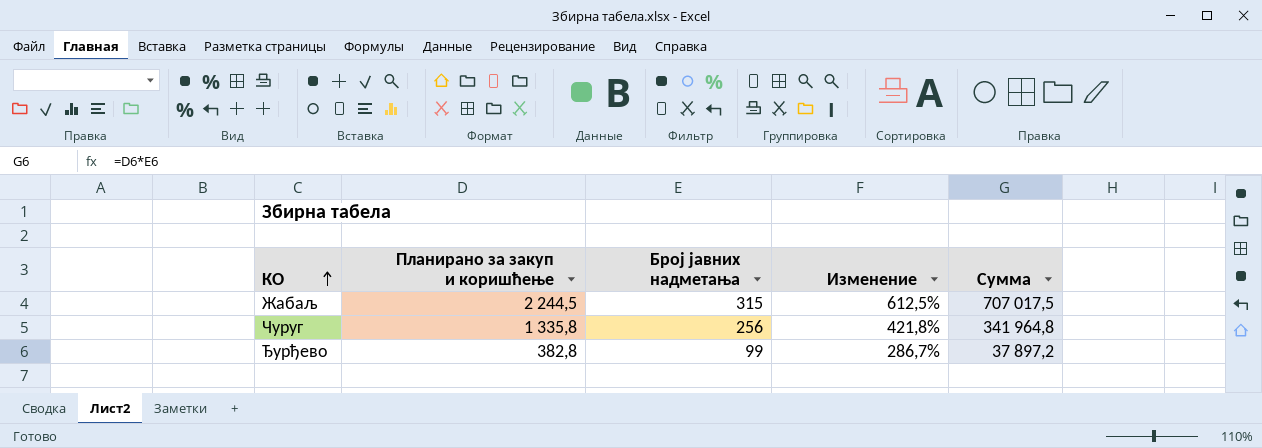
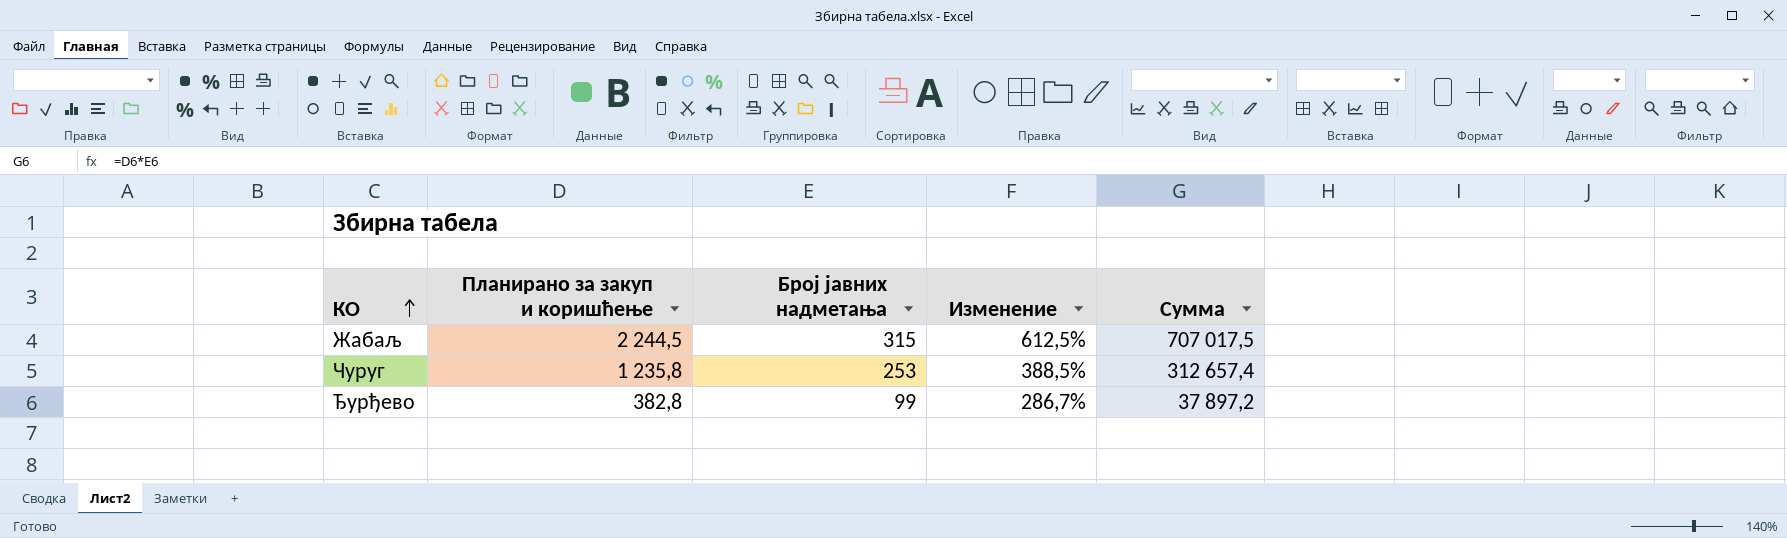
Чуруг | Планирано за закуп и коришћење: 1 335,8 -> 1 235,8
Чуруг | Број јавних надметања: 256 -> 253
Чуруг | Изменение: 421,8% -> 388,5%
Чуруг | Сумма: 341 964,8 -> 312 657,4

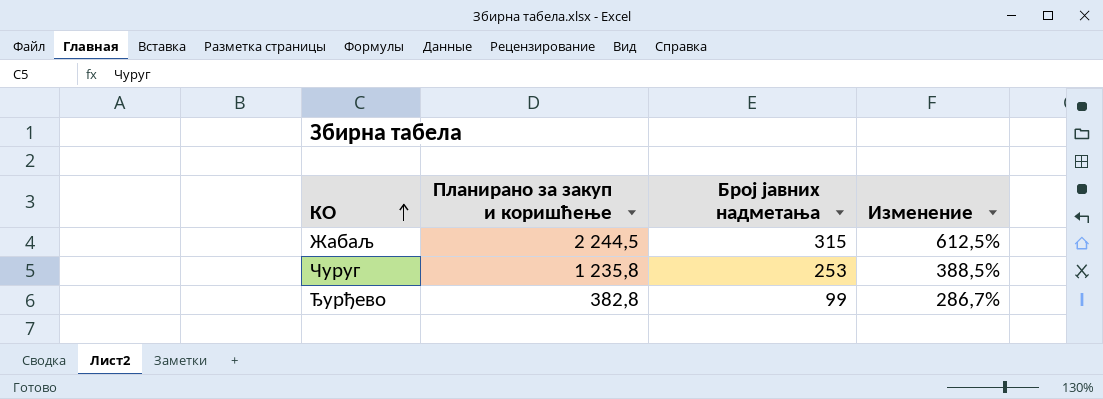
column Сумма | formula: [Планирано за закуп и коришћење] * [Број јавних надметања] -> none

